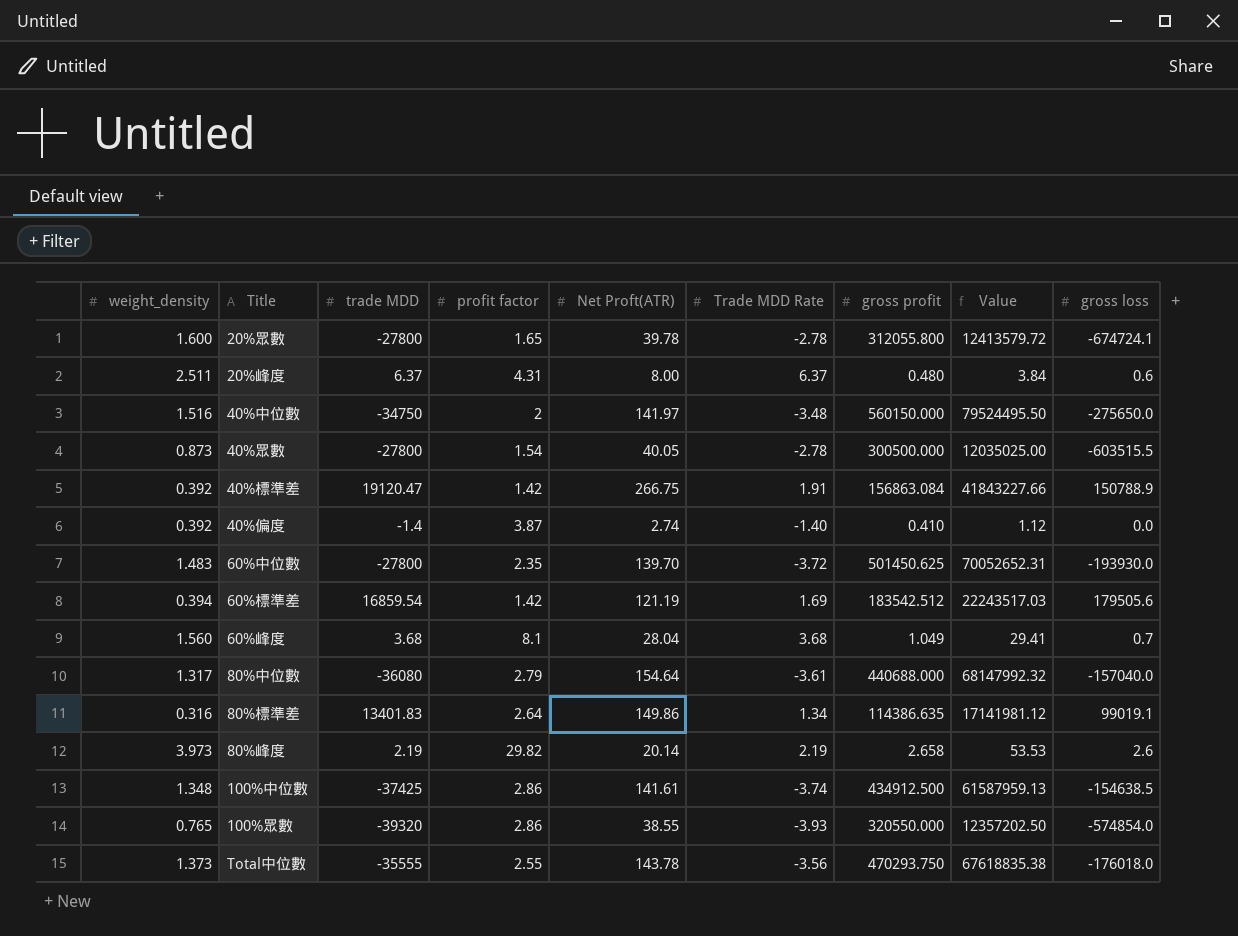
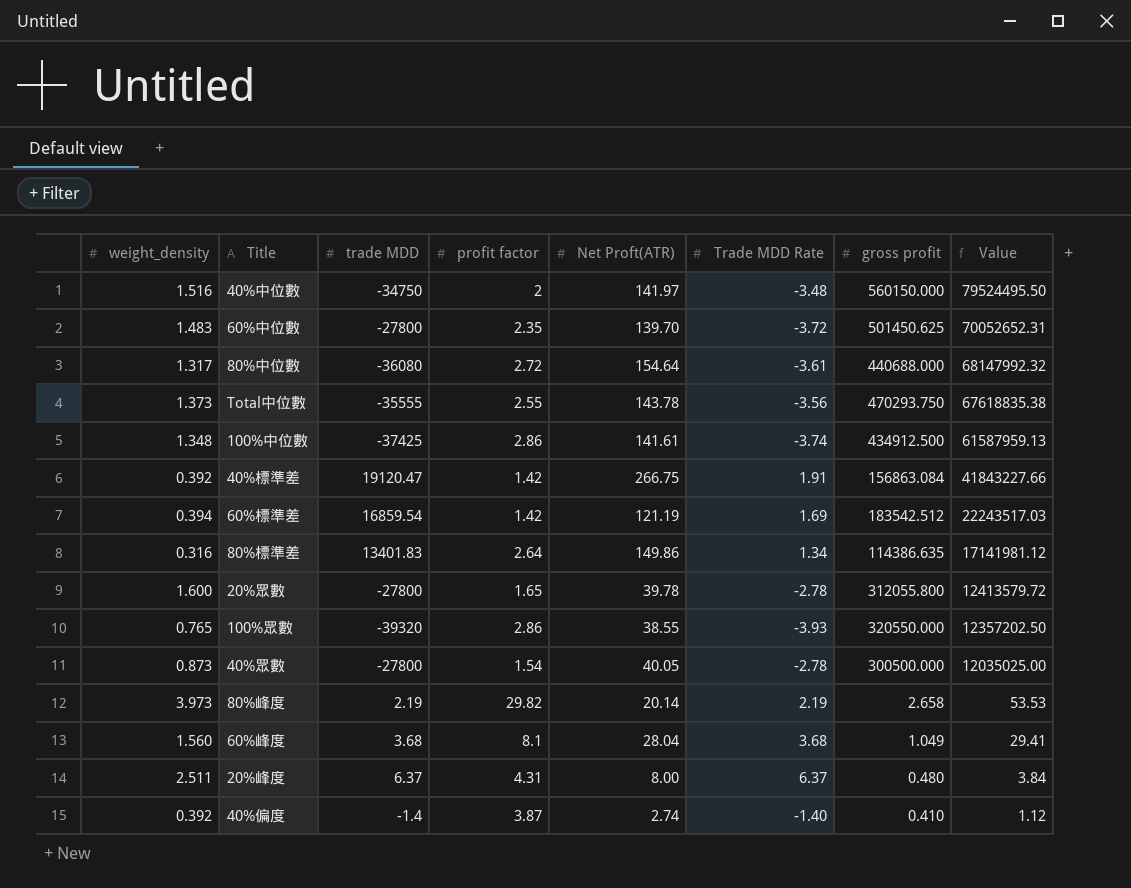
row order: none -> Value descending
column gross loss | position: 9 -> none
80%中位數 | profit factor: 2.79 -> 2.72

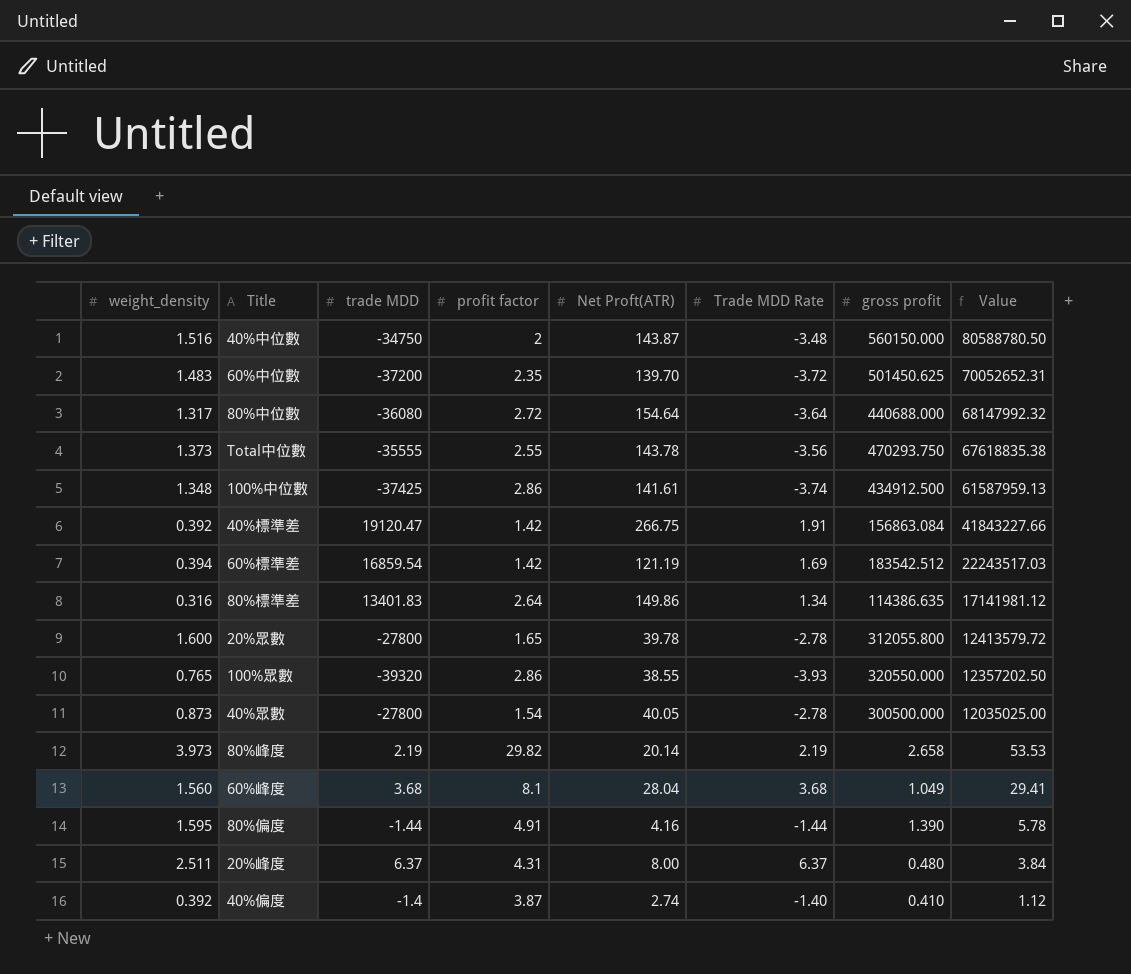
40%中位數 | Net Proft(ATR): 141.97 -> 143.87
40%中位數 | Value: 79524495.50 -> 80588780.50
60%中位數 | trade MDD: -27800 -> -37200
80%中位數 | Trade MDD Rate: -3.61 -> -3.64
row 80%偏度: none -> 1.595 | -1.44 | 4.91 | 4.16 | -1.44 | 1.390 | 5.78

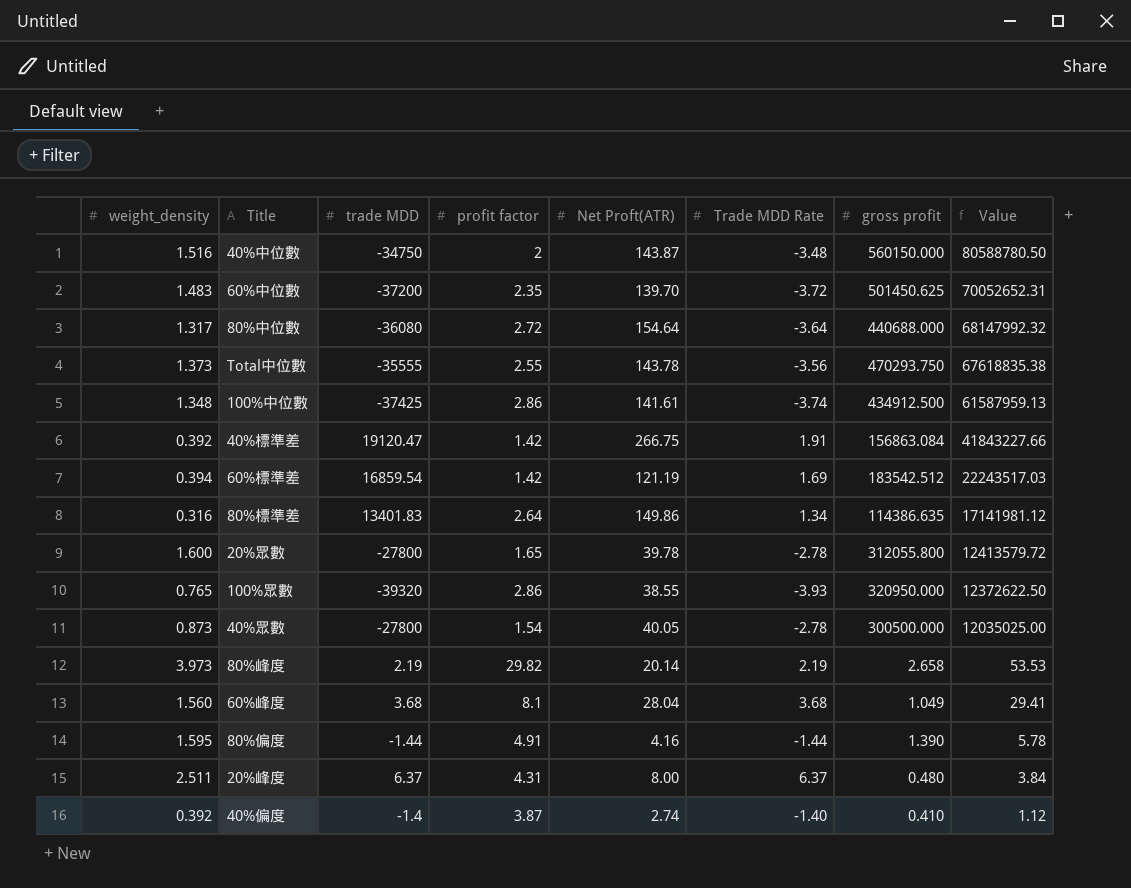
100%眾數 | gross profit: 320550.000 -> 320950.000
100%眾數 | Value: 12357202.50 -> 12372622.50

